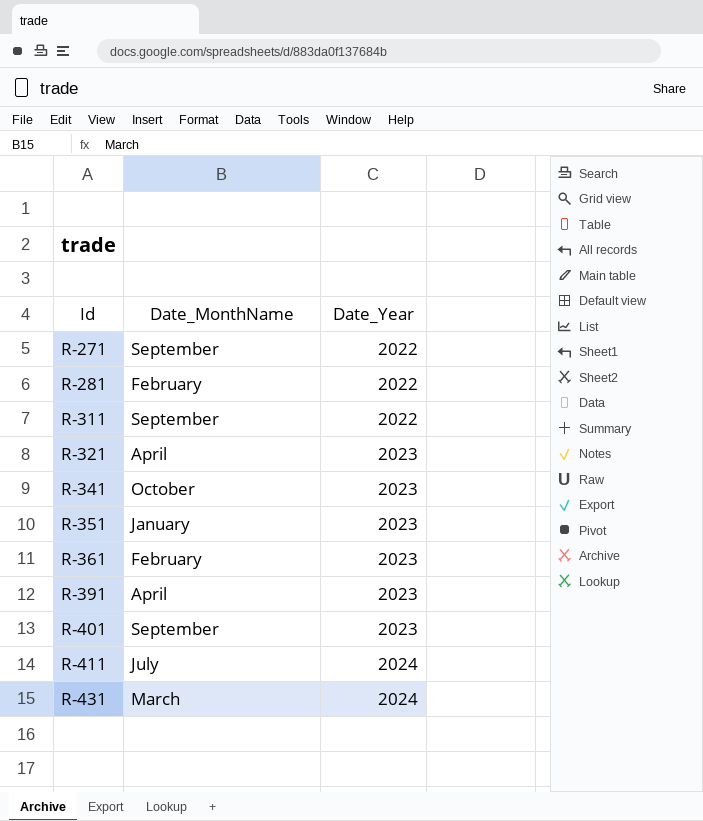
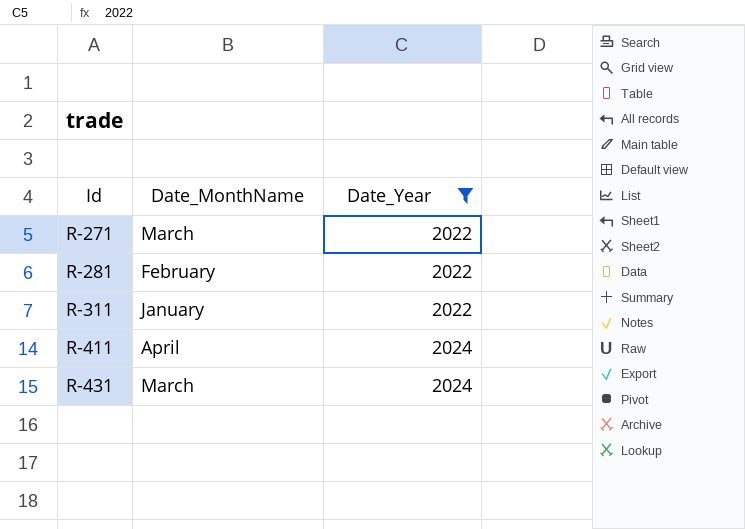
filter: none -> Date_Year != 2023
R-271 | Date_MonthName: September -> March
R-311 | Date_MonthName: September -> January
R-411 | Date_MonthName: July -> April

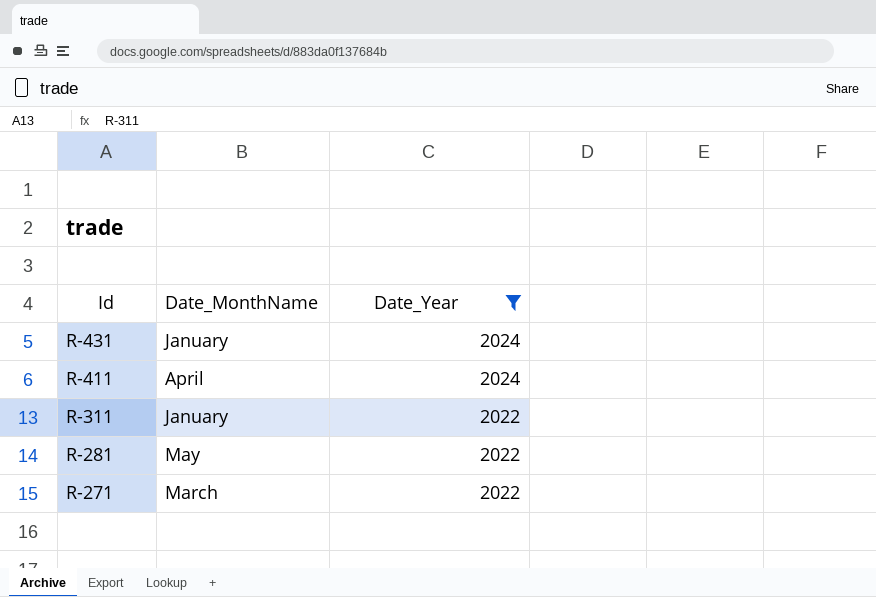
row order: Id ascending -> Id descending
R-431 | Date_MonthName: March -> January
R-281 | Date_MonthName: February -> May

